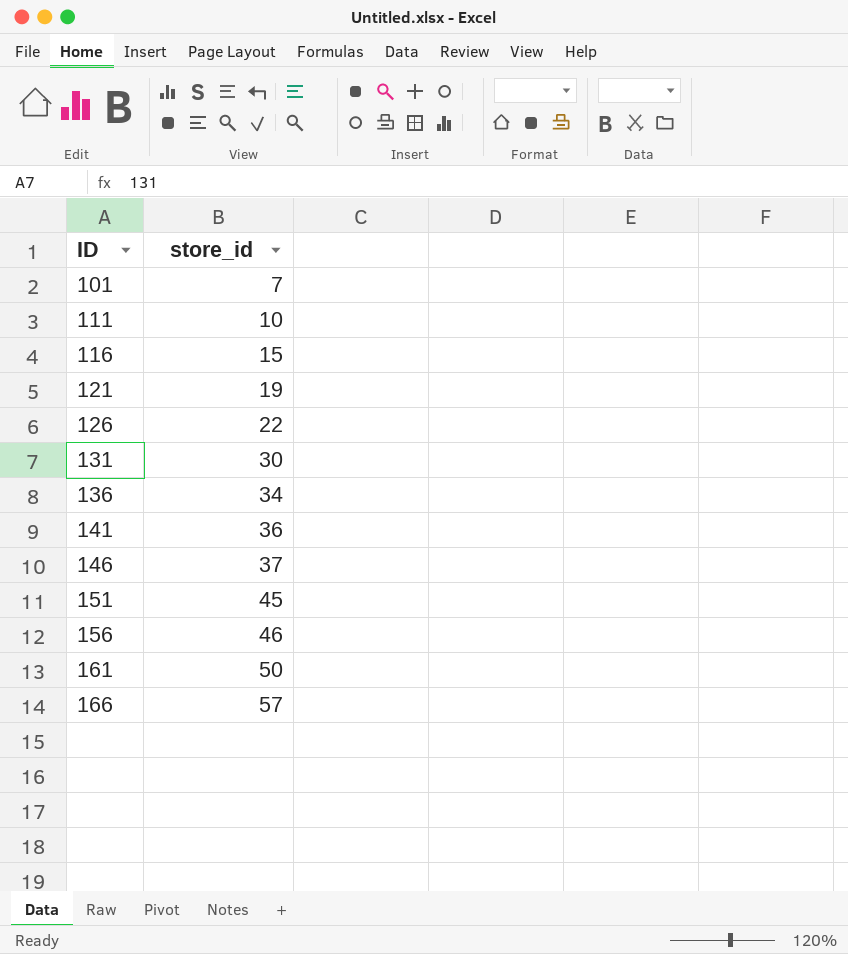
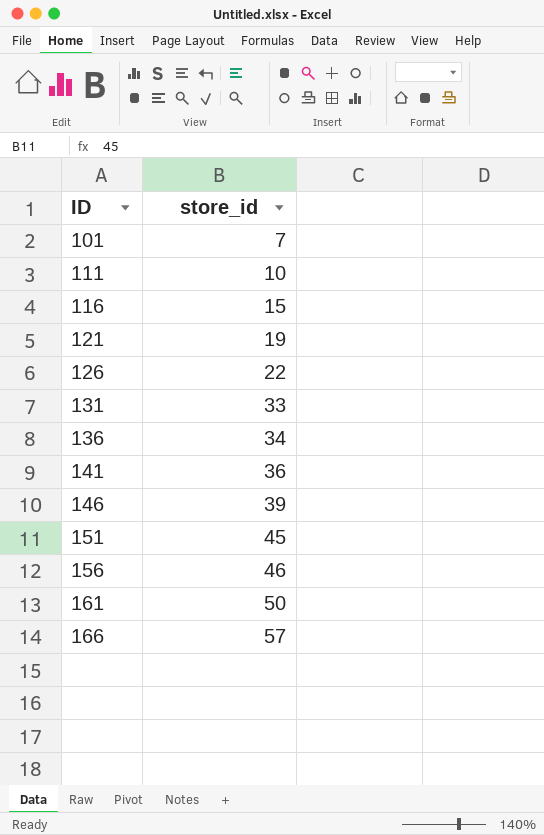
131 | store_id: 30 -> 33
146 | store_id: 37 -> 39

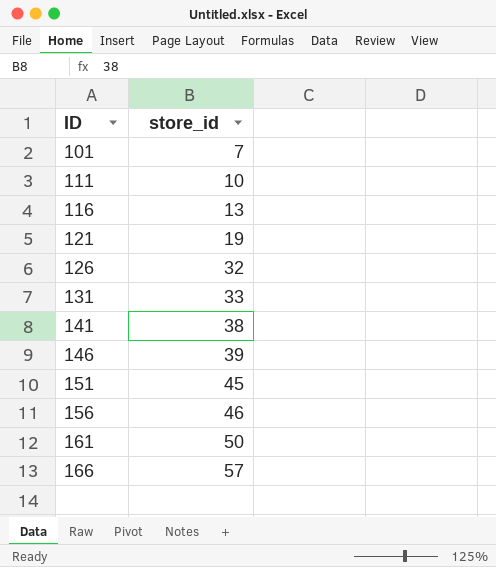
row 136: 34 -> none
116 | store_id: 15 -> 13
126 | store_id: 22 -> 32
141 | store_id: 36 -> 38

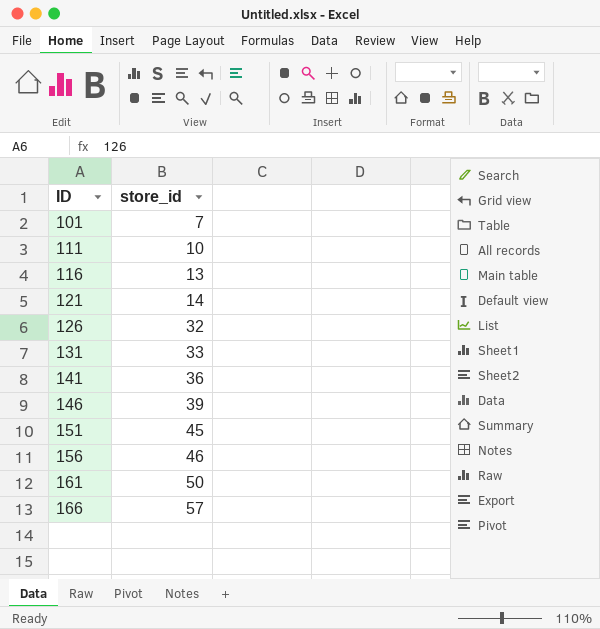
121 | store_id: 19 -> 14
141 | store_id: 38 -> 36

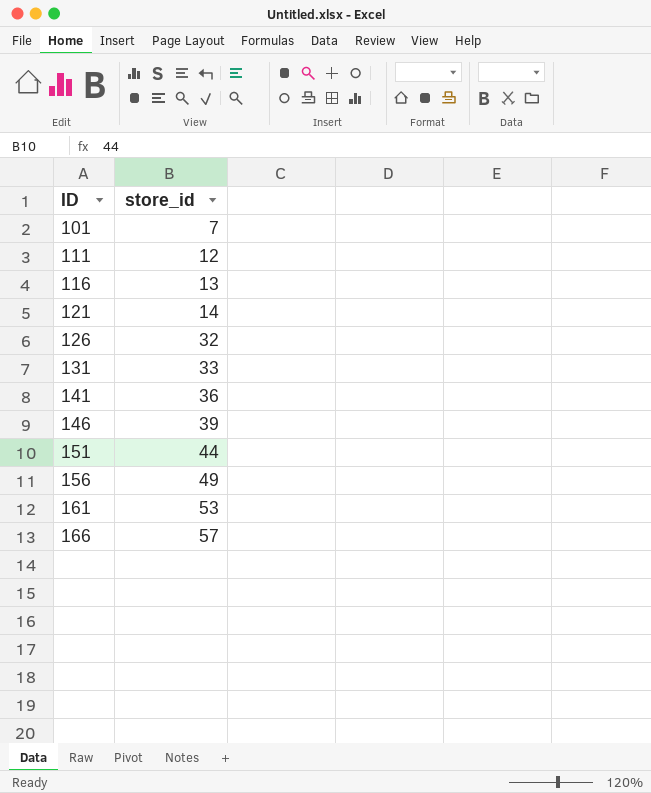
111 | store_id: 10 -> 12
151 | store_id: 45 -> 44
156 | store_id: 46 -> 49
161 | store_id: 50 -> 53

